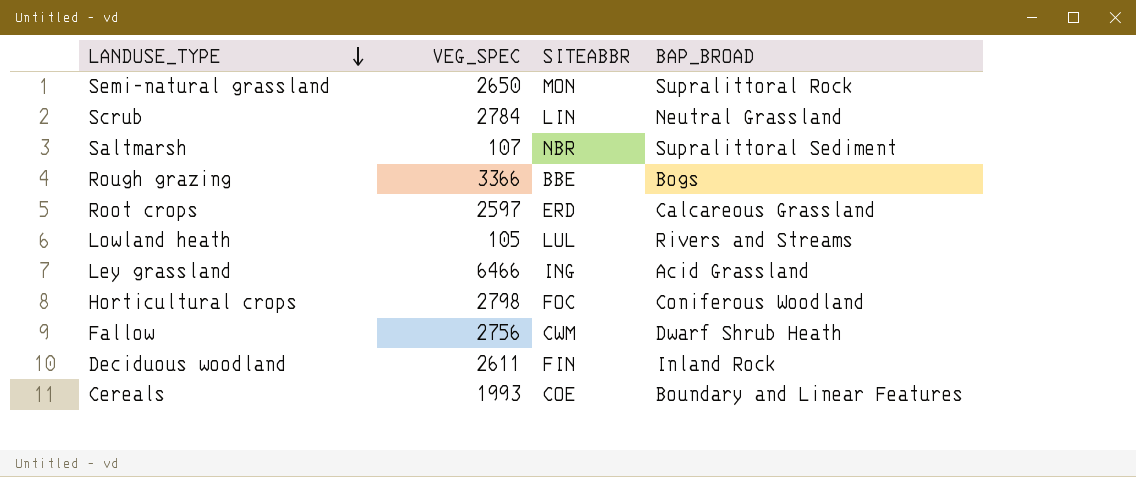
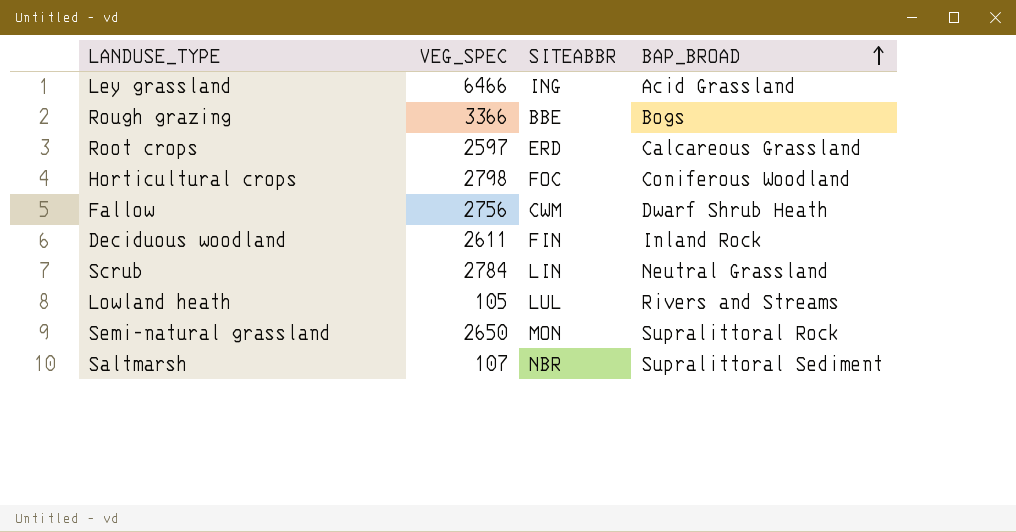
row order: LANDUSE_TYPE descending -> BAP_BROAD ascending
row Cereals: 1993 | COE | Boundary and Linear Features -> none

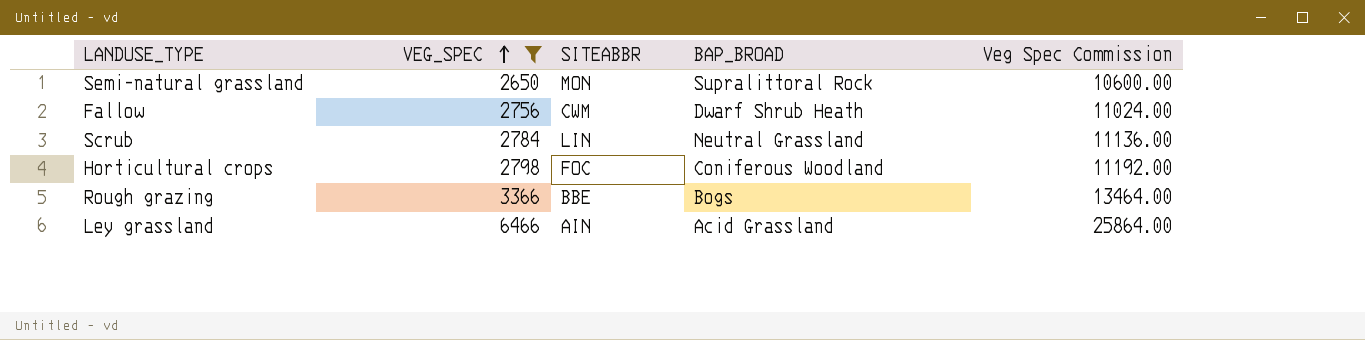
filter: none -> VEG_SPEC >= 2650
row order: BAP_BROAD ascending -> VEG_SPEC ascending
column Veg Spec Commission | formula: none -> [VEG_SPEC] * 4
Ley grassland | SITEABBR: ING -> AIN

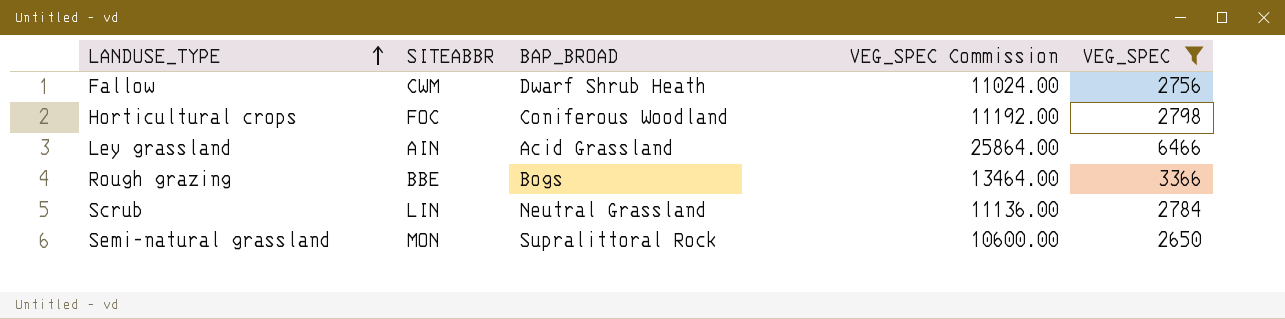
row order: VEG_SPEC ascending -> LANDUSE_TYPE ascending
column name: Veg Spec Commission -> VEG_SPEC Commission
column VEG_SPEC | position: 2 -> 5

